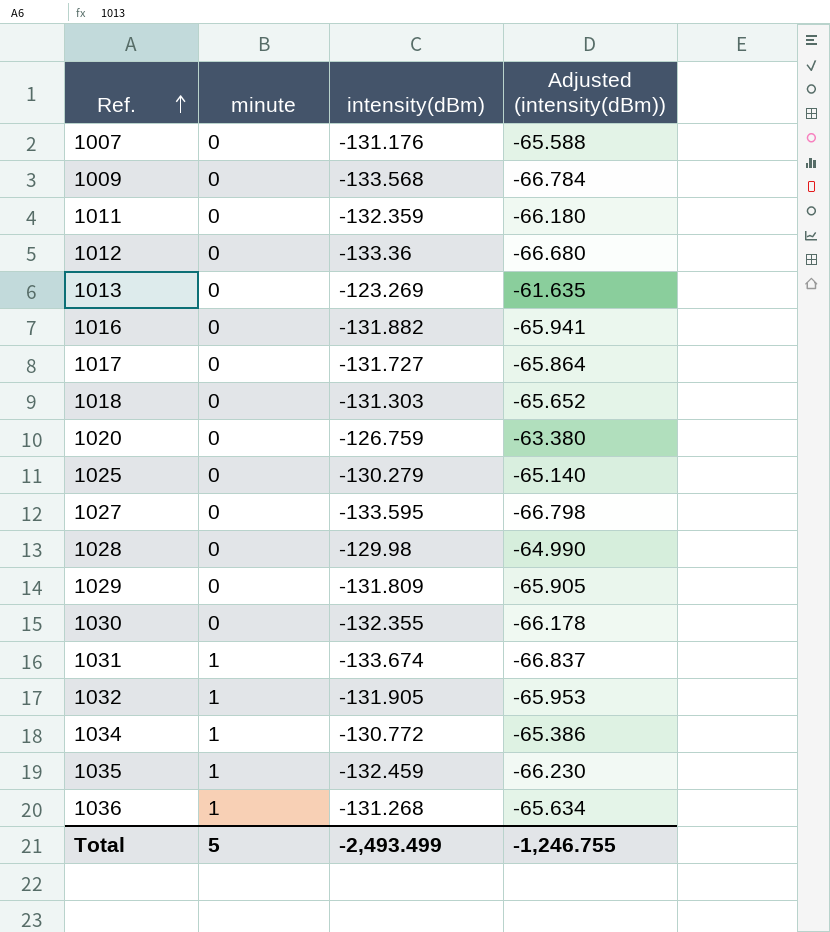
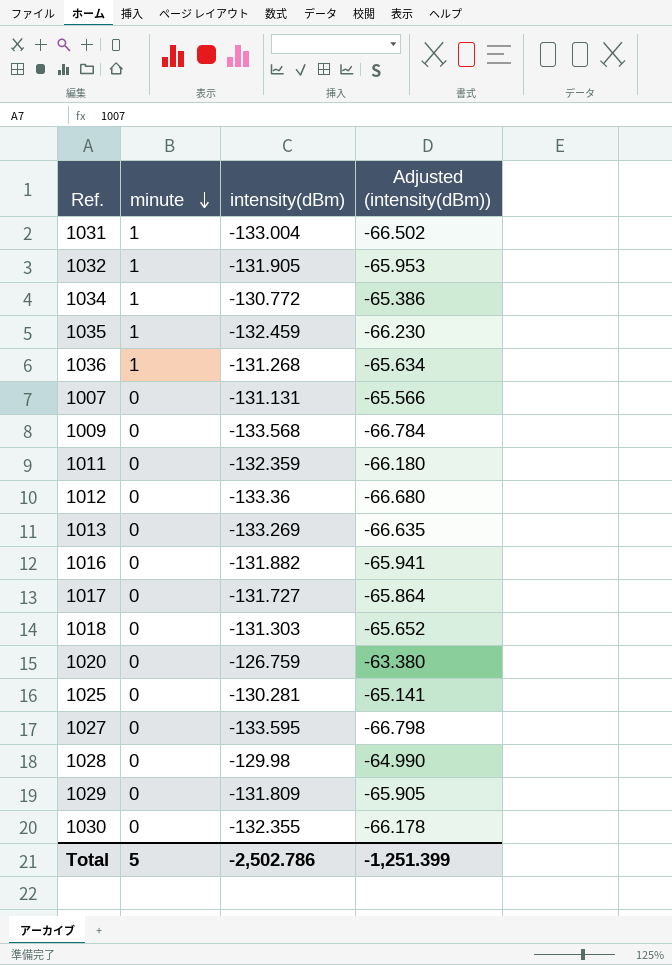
row order: Ref. ascending -> minute descending
1031 | intensity(dBm): -133.674 -> -133.004
1031 | Adjusted (intensity(dBm)): -66.837 -> -66.502
1007 | intensity(dBm): -131.176 -> -131.131
1007 | Adjusted (intensity(dBm)): -65.588 -> -65.566
1013 | intensity(dBm): -123.269 -> -133.269
1013 | Adjusted (intensity(dBm)): -61.635 -> -66.635
1025 | intensity(dBm): -130.279 -> -130.281
1025 | Adjusted (intensity(dBm)): -65.140 -> -65.141
Total | intensity(dBm): -2,493.499 -> -2,502.786
Total | Adjusted (intensity(dBm)): -1,246.755 -> -1,251.399

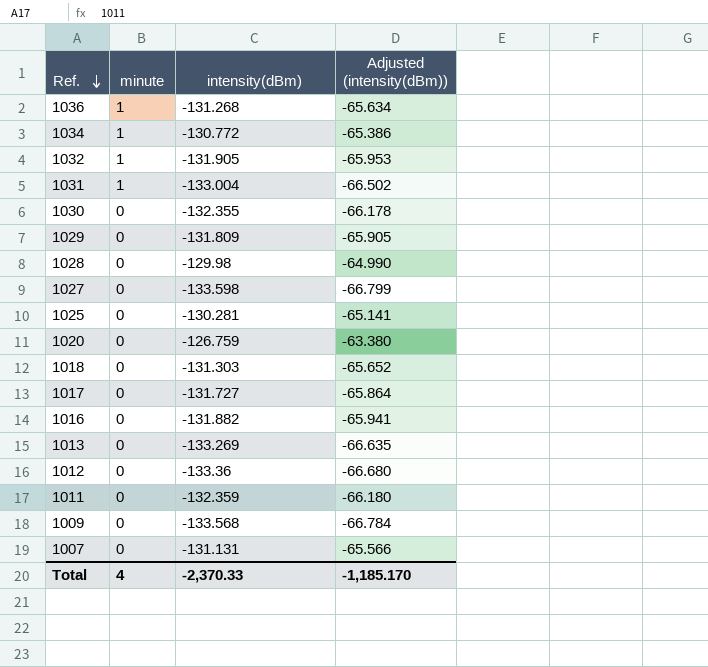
row order: minute descending -> Ref. descending
row 1035: 1 | -132.459 | -66.230 -> none
1027 | intensity(dBm): -133.595 -> -133.598
1027 | Adjusted (intensity(dBm)): -66.798 -> -66.799
Total | minute: 5 -> 4
Total | intensity(dBm): -2,502.786 -> -2,370.33
Total | Adjusted (intensity(dBm)): -1,251.399 -> -1,185.170

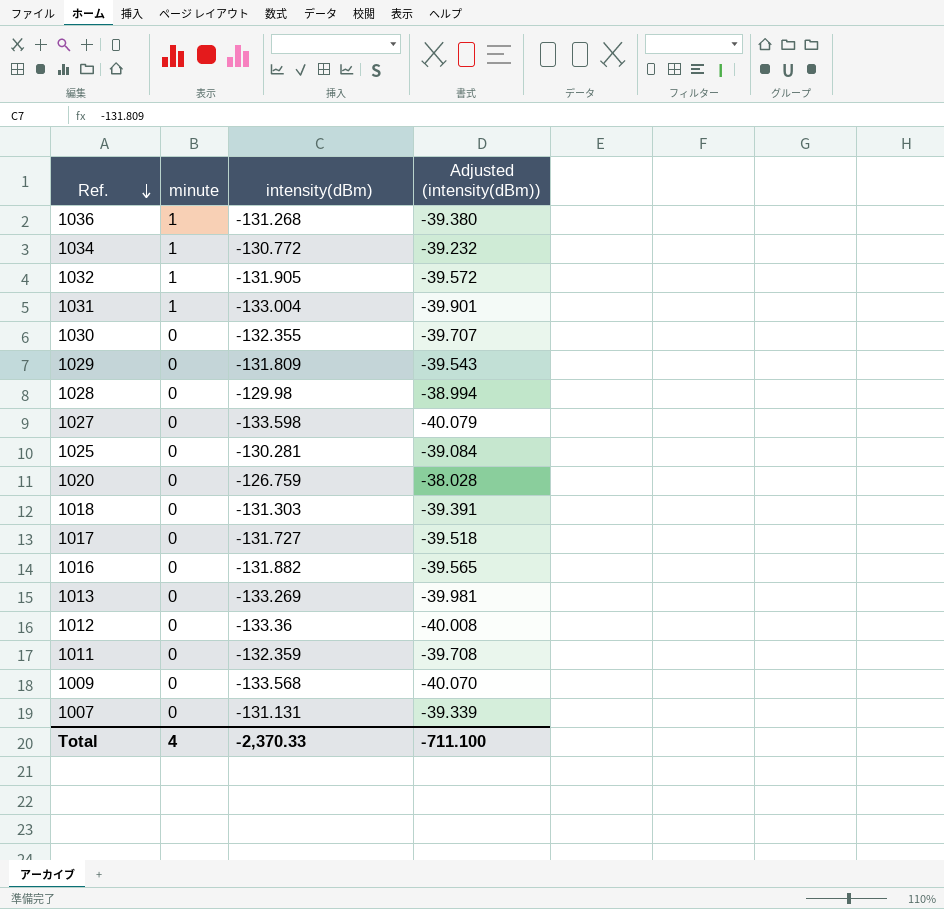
column Adjusted (intensity(dBm)) | formula: [intensity(dBm)] * 0.5 -> [intensity(dBm)] * 0.3
Total | Adjusted (intensity(dBm)): -1,185.170 -> -711.100

